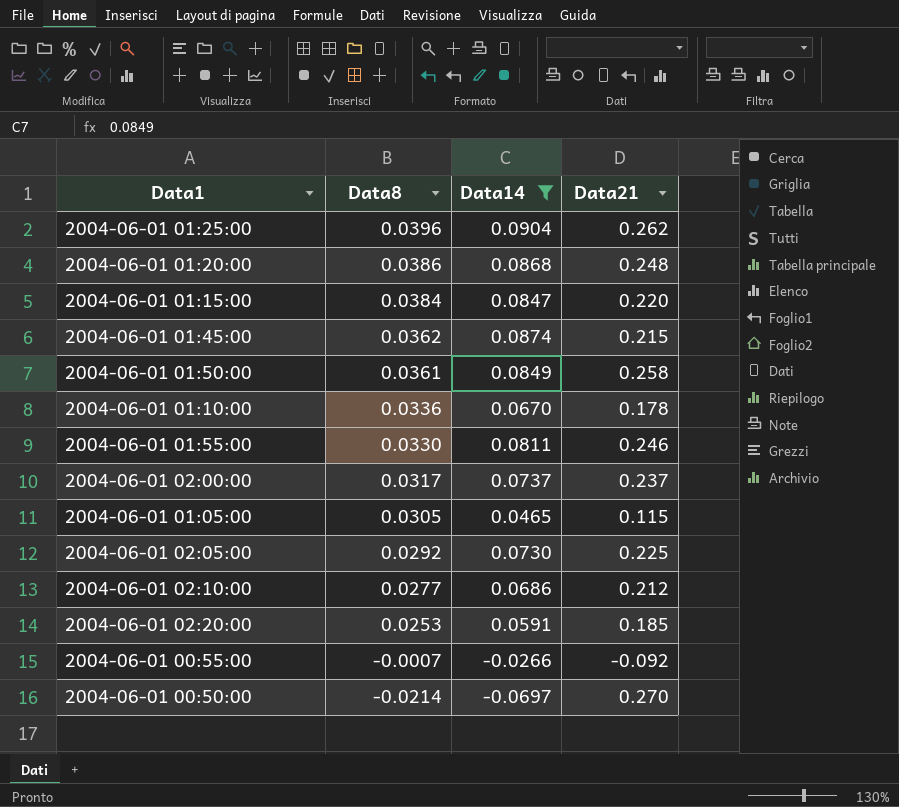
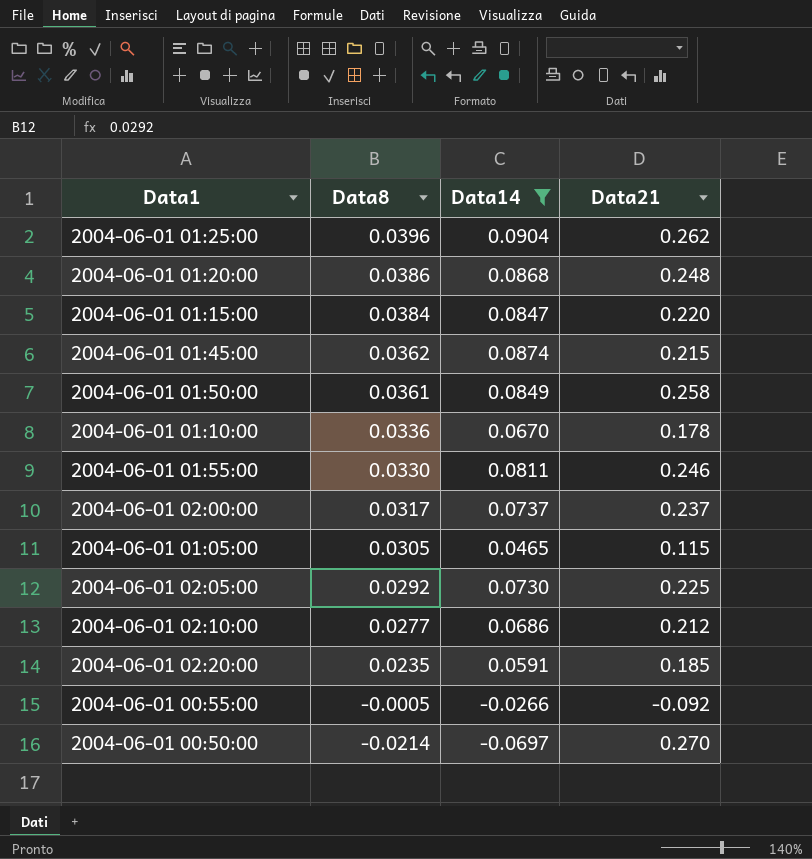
2004-06-01 02:20:00 | Data8: 0.0253 -> 0.0235
2004-06-01 00:55:00 | Data8: -0.0007 -> -0.0005

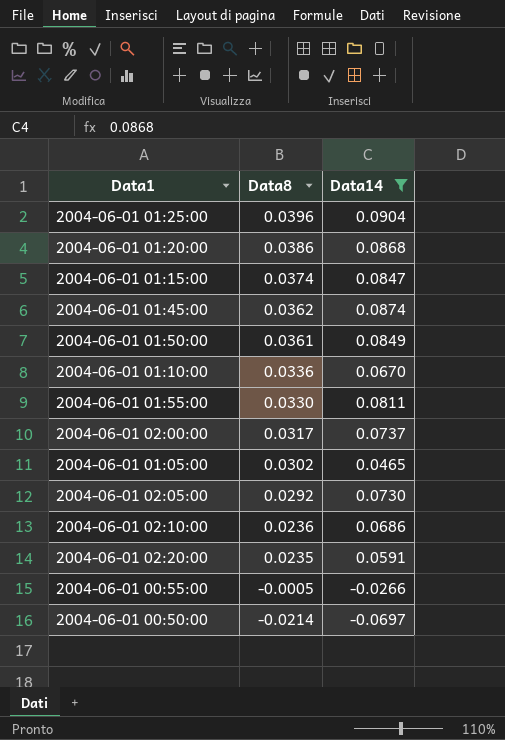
column Data21 | position: 4 -> none
2004-06-01 01:15:00 | Data8: 0.0384 -> 0.0374
2004-06-01 01:05:00 | Data8: 0.0305 -> 0.0302
2004-06-01 02:10:00 | Data8: 0.0277 -> 0.0236

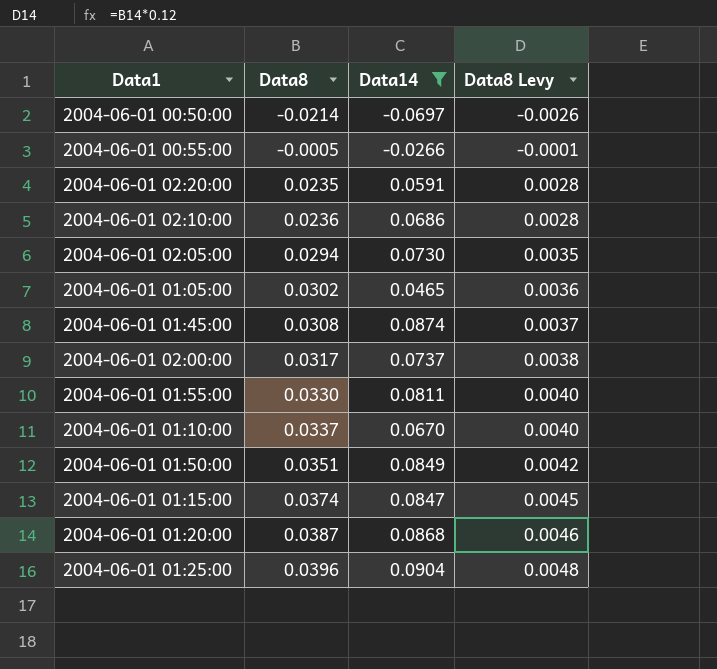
row order: Data8 descending -> Data8 ascending
column Data8 Levy | formula: none -> [Data8] * 0.12
2004-06-01 02:05:00 | Data8: 0.0292 -> 0.0294
2004-06-01 01:45:00 | Data8: 0.0362 -> 0.0308
2004-06-01 01:10:00 | Data8: 0.0336 -> 0.0337
2004-06-01 01:50:00 | Data8: 0.0361 -> 0.0351
2004-06-01 01:20:00 | Data8: 0.0386 -> 0.0387

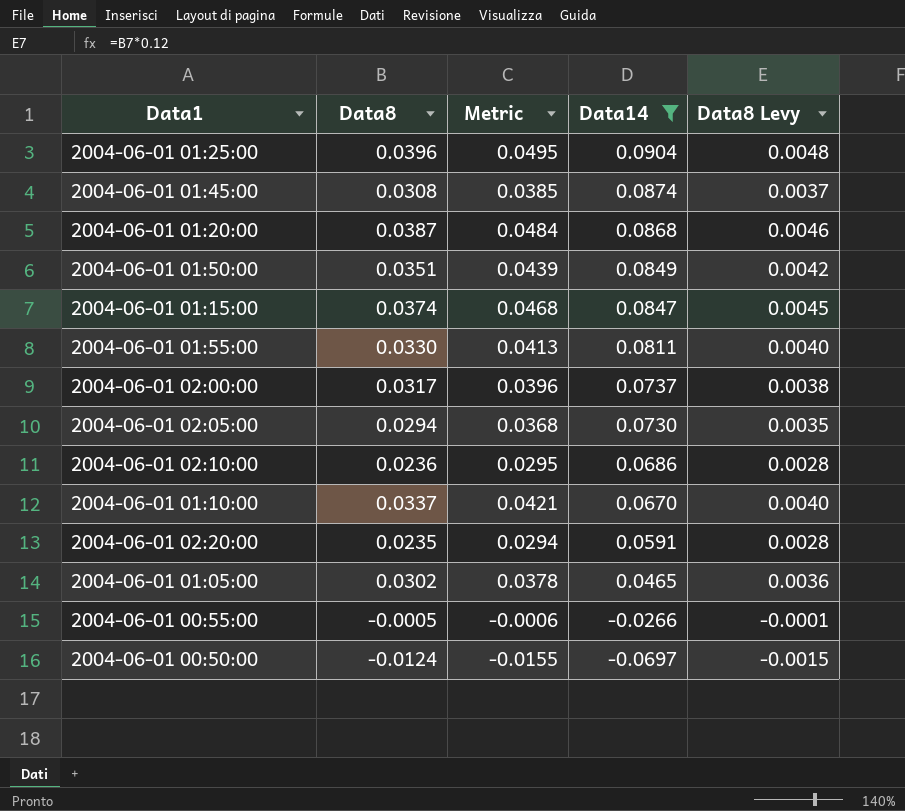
row order: Data8 ascending -> Data14 descending
column Metric | formula: none -> [Data8] * 1.25
2004-06-01 00:50:00 | Data8: -0.0214 -> -0.0124
2004-06-01 00:50:00 | Data8 Levy: -0.0026 -> -0.0015

